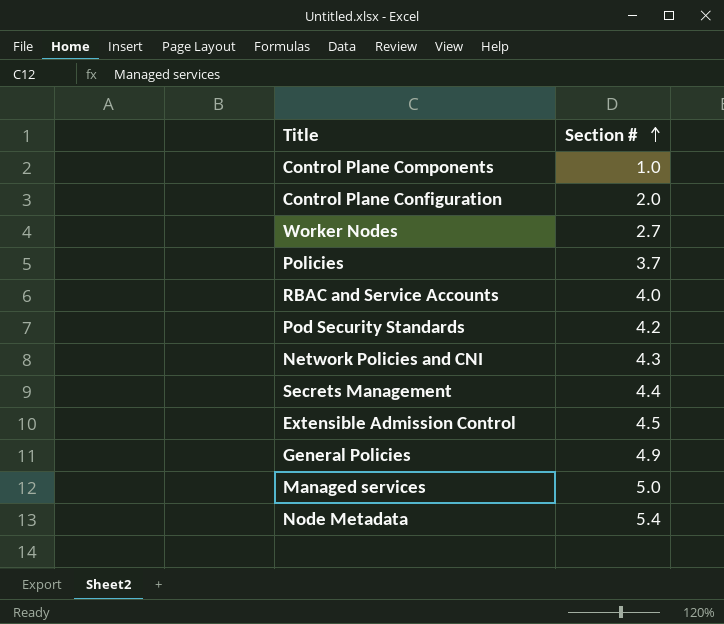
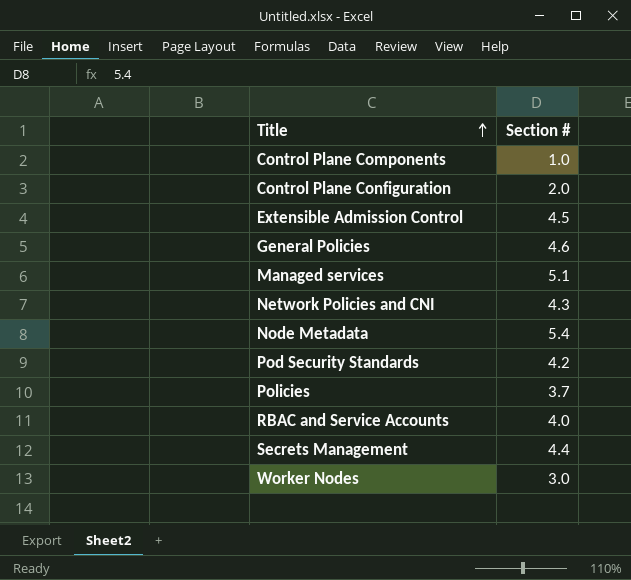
row order: Section # ascending -> Title ascending
General Policies | Section #: 4.9 -> 4.6
Managed services | Section #: 5.0 -> 5.1
Worker Nodes | Section #: 2.7 -> 3.0

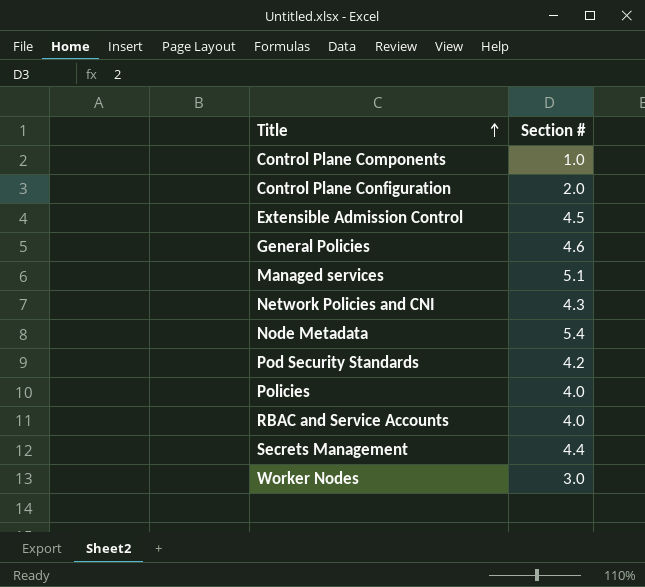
Policies | Section #: 3.7 -> 4.0

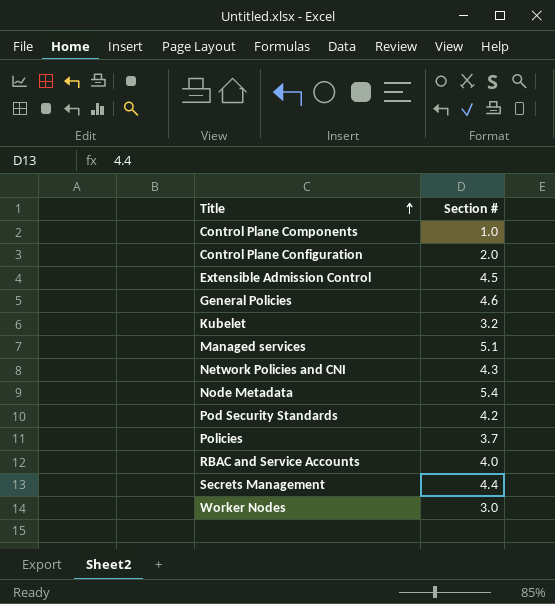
row Kubelet: none -> 3.2
Policies | Section #: 4.0 -> 3.7

